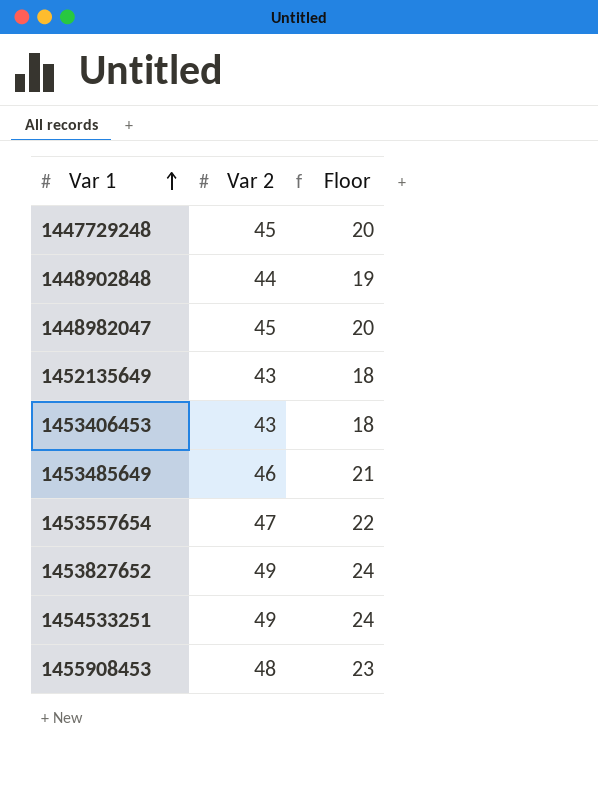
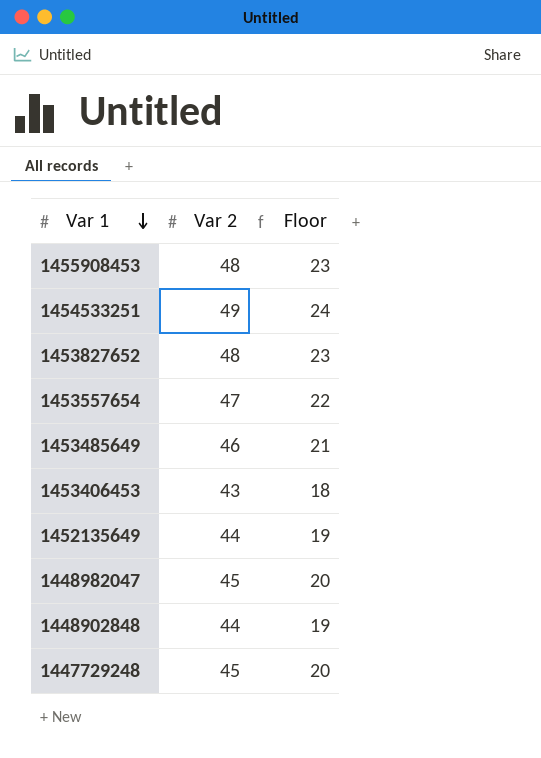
row order: Var 1 ascending -> Var 1 descending
1453827652 | Var 2: 49 -> 48
1453827652 | Floor: 24 -> 23
1452135649 | Var 2: 43 -> 44
1452135649 | Floor: 18 -> 19

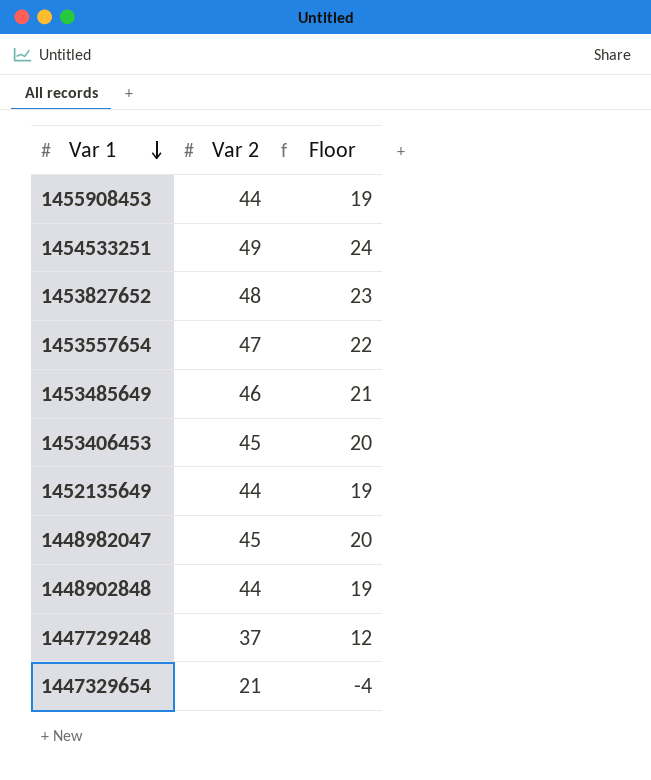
1455908453 | Var 2: 48 -> 44
1455908453 | Floor: 23 -> 19
1453406453 | Var 2: 43 -> 45
1453406453 | Floor: 18 -> 20
1447729248 | Var 2: 45 -> 37
1447729248 | Floor: 20 -> 12
row 1447329654: none -> 21 | -4

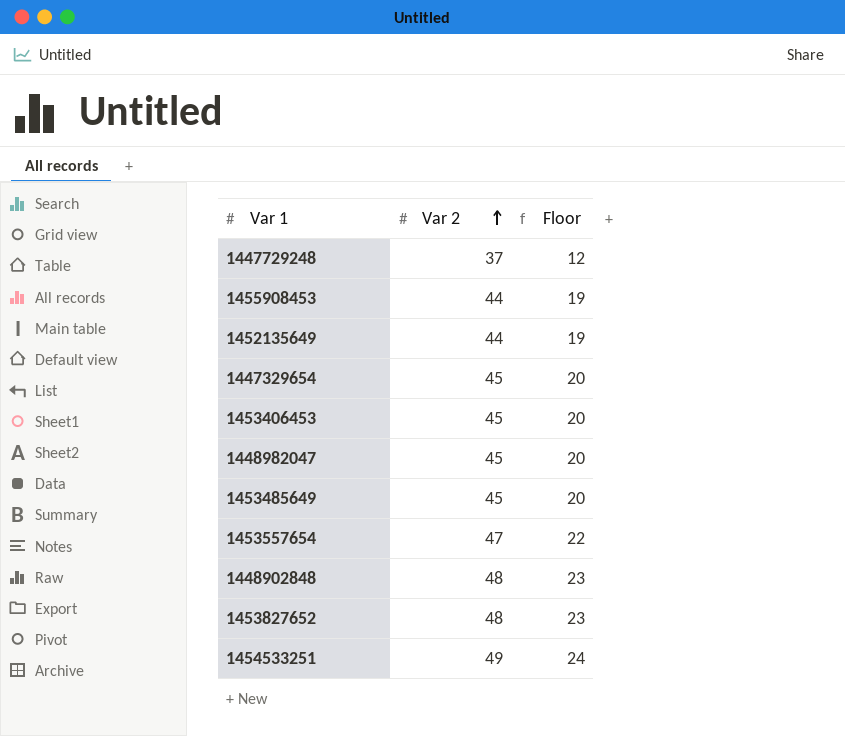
row order: Var 1 descending -> Var 2 ascending
1447329654 | Var 2: 21 -> 45
1447329654 | Floor: -4 -> 20
1453485649 | Var 2: 46 -> 45
1453485649 | Floor: 21 -> 20
1448902848 | Var 2: 44 -> 48
1448902848 | Floor: 19 -> 23

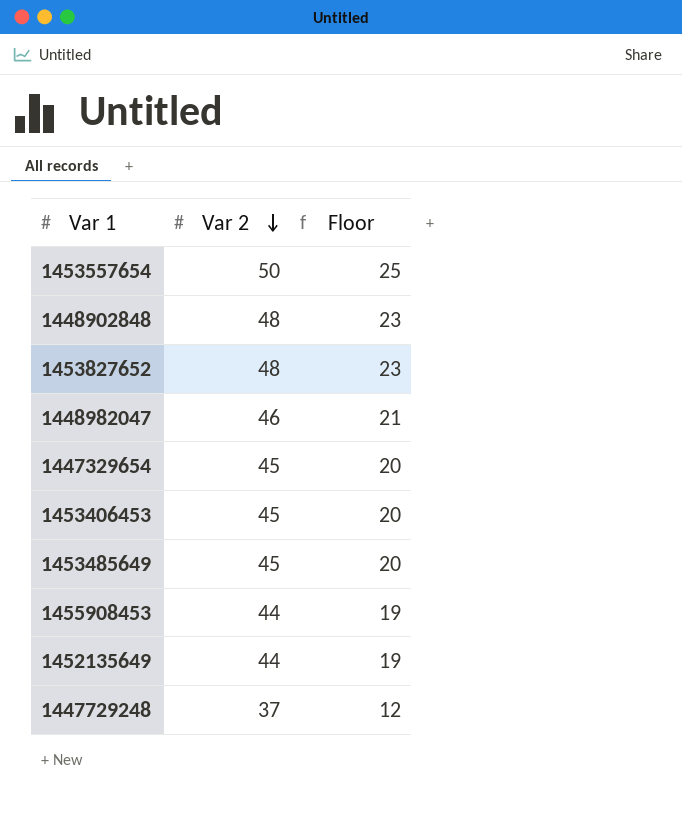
row order: Var 2 ascending -> Var 2 descending
row 1454533251: 49 | 24 -> none
1453557654 | Var 2: 47 -> 50
1453557654 | Floor: 22 -> 25
1448982047 | Var 2: 45 -> 46
1448982047 | Floor: 20 -> 21

